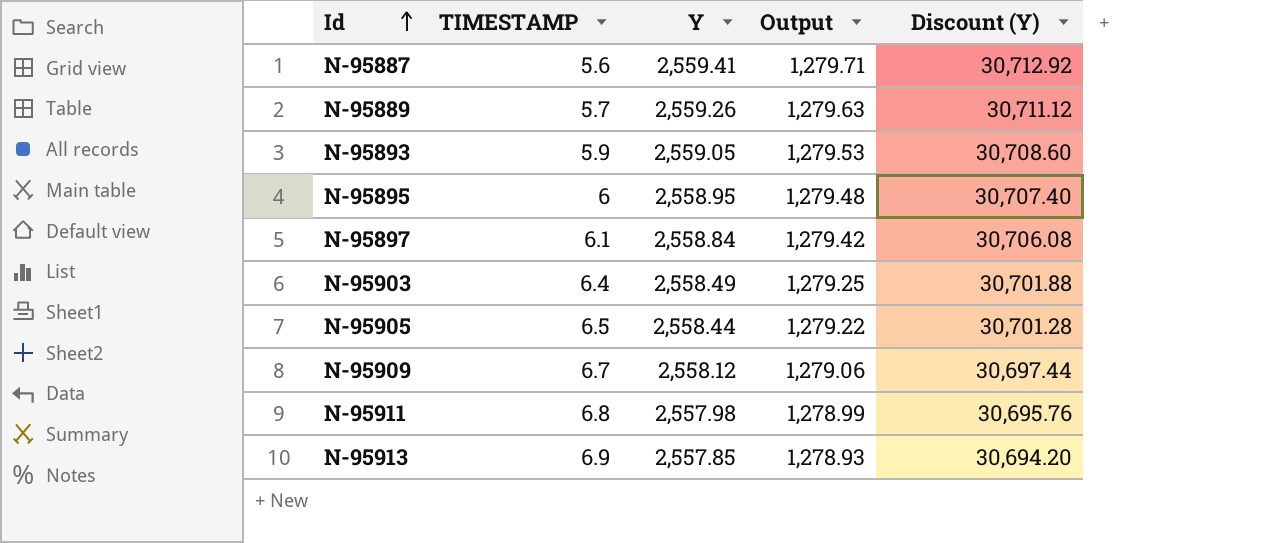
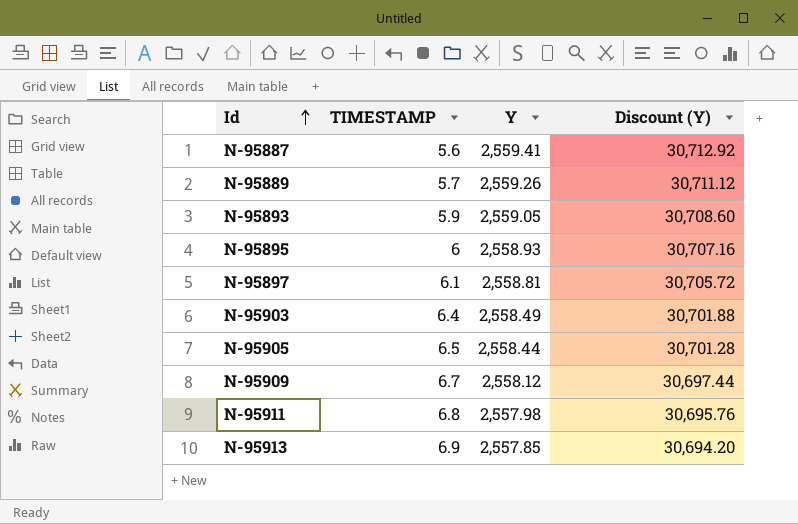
column Output | formula: [Y] * 0.5 -> none
N-95895 | Y: 2,558.95 -> 2,558.93
N-95895 | Discount (Y): 30,707.40 -> 30,707.16
N-95897 | Y: 2,558.84 -> 2,558.81
N-95897 | Discount (Y): 30,706.08 -> 30,705.72

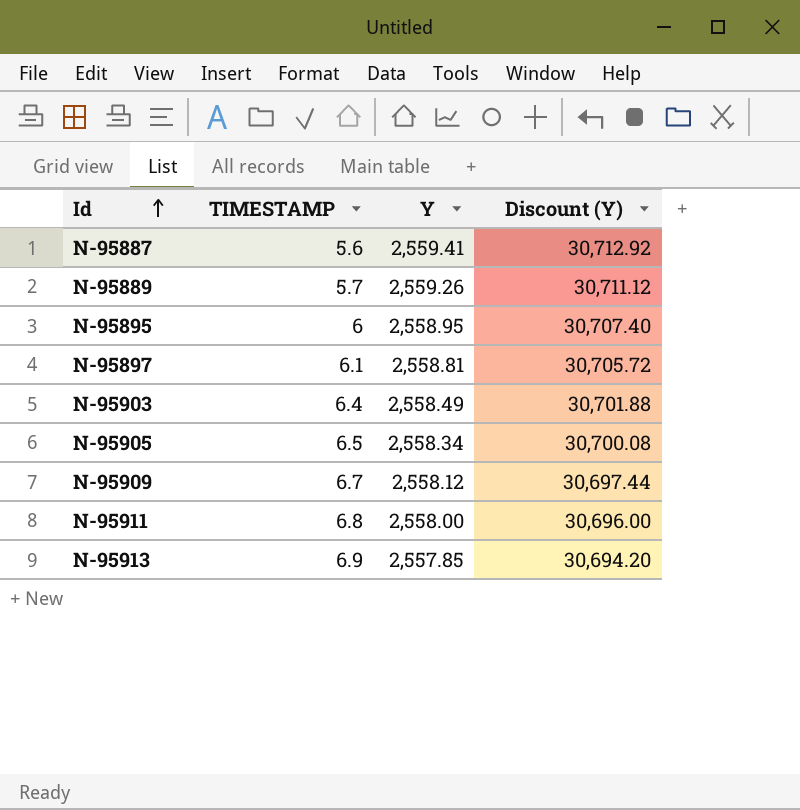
row N-95893: 5.9 | 2,559.05 | 30,708.60 -> none
N-95895 | Y: 2,558.93 -> 2,558.95
N-95895 | Discount (Y): 30,707.16 -> 30,707.40
N-95905 | Y: 2,558.44 -> 2,558.34
N-95905 | Discount (Y): 30,701.28 -> 30,700.08
N-95911 | Y: 2,557.98 -> 2,558.00
N-95911 | Discount (Y): 30,695.76 -> 30,696.00

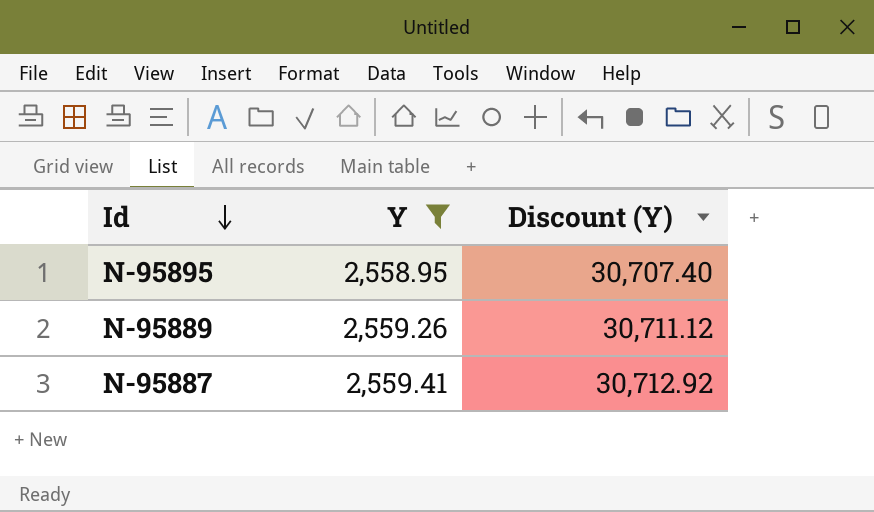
filter: none -> Y >= 2,558.95
row order: Id ascending -> Id descending
column TIMESTAMP | position: 2 -> none

